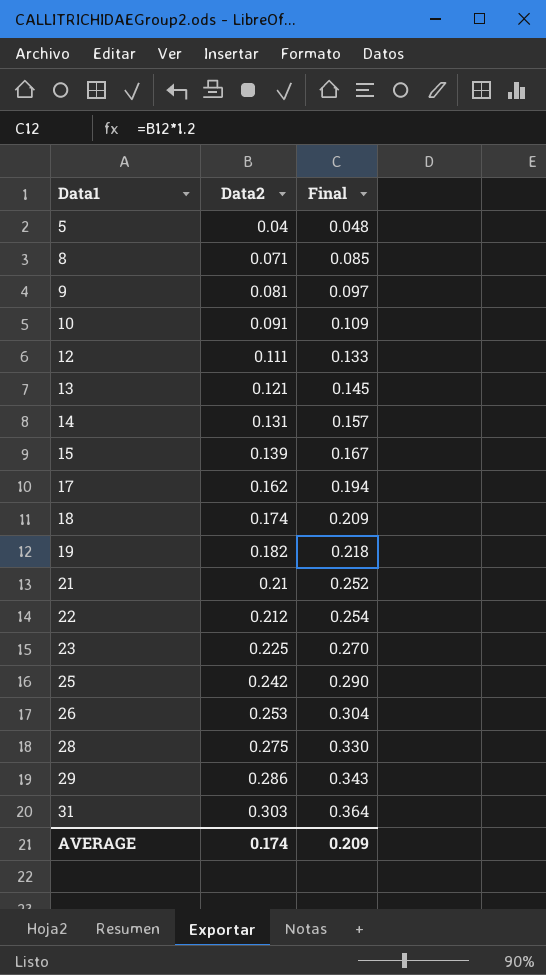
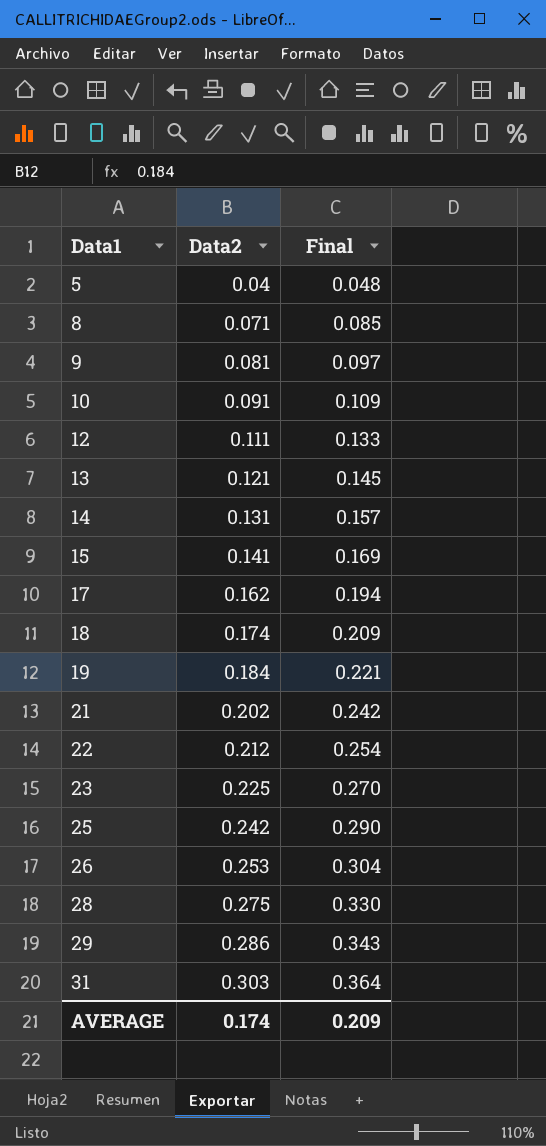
15 | Data2: 0.139 -> 0.141
15 | Final: 0.167 -> 0.169
19 | Data2: 0.182 -> 0.184
19 | Final: 0.218 -> 0.221
21 | Data2: 0.21 -> 0.202
21 | Final: 0.252 -> 0.242

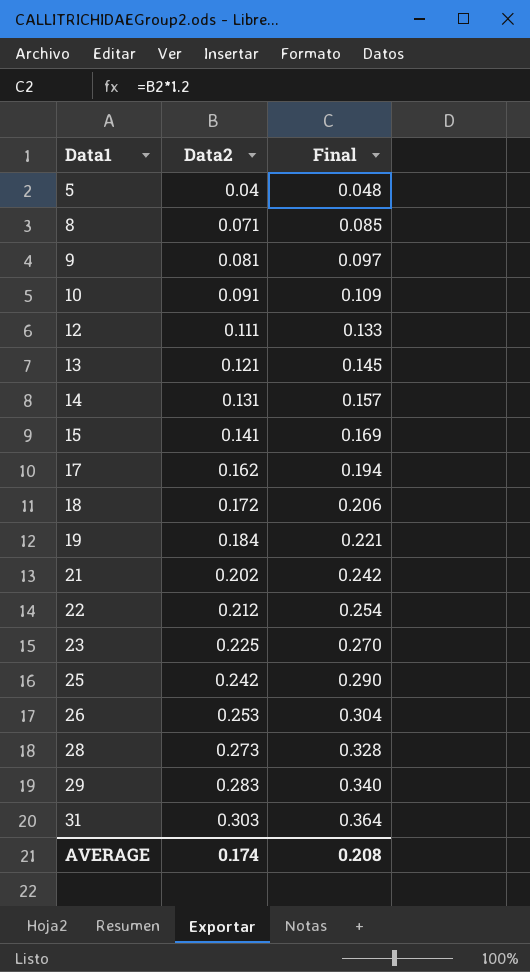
18 | Data2: 0.174 -> 0.172
18 | Final: 0.209 -> 0.206
28 | Data2: 0.275 -> 0.273
28 | Final: 0.330 -> 0.328
29 | Data2: 0.286 -> 0.283
29 | Final: 0.343 -> 0.340
AVERAGE | Final: 0.209 -> 0.208

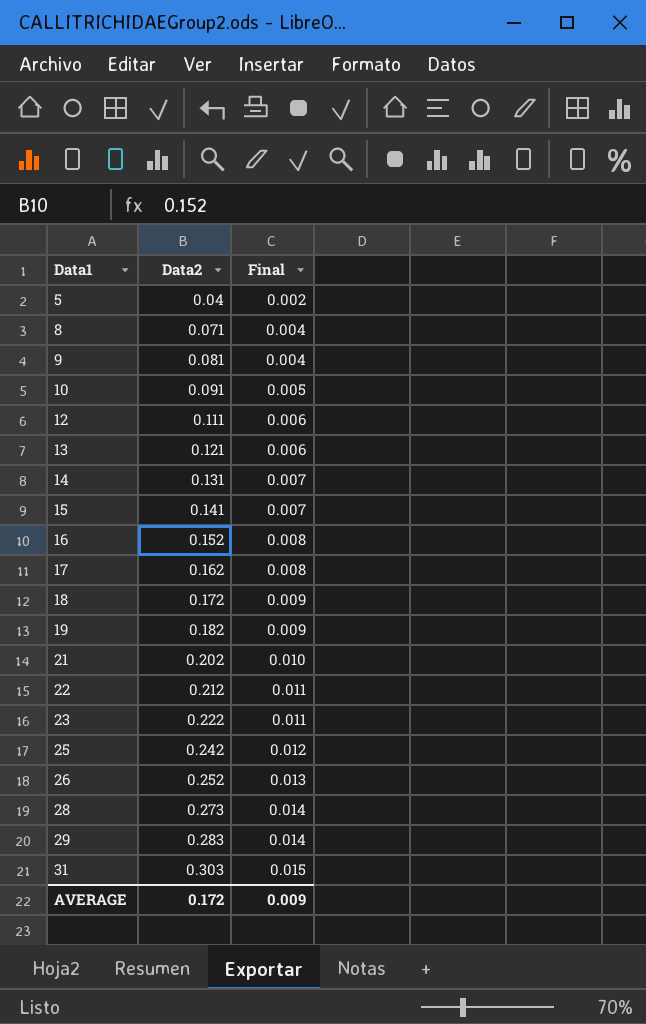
column Final | formula: [Data2] * 1.2 -> [Data2] * 0.05
row 16: none -> 0.152 | 0.008
19 | Data2: 0.184 -> 0.182
23 | Data2: 0.225 -> 0.222
26 | Data2: 0.253 -> 0.252
AVERAGE | Data2: 0.174 -> 0.172
AVERAGE | Final: 0.208 -> 0.009

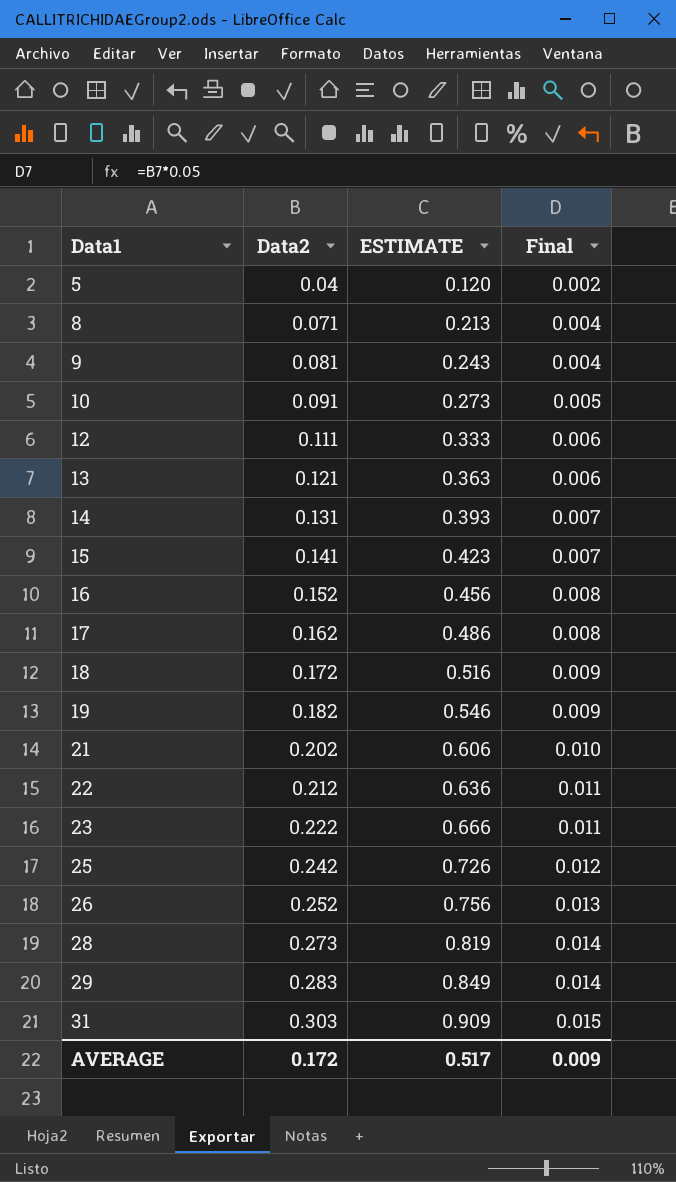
column ESTIMATE | formula: none -> [Data2] * 3

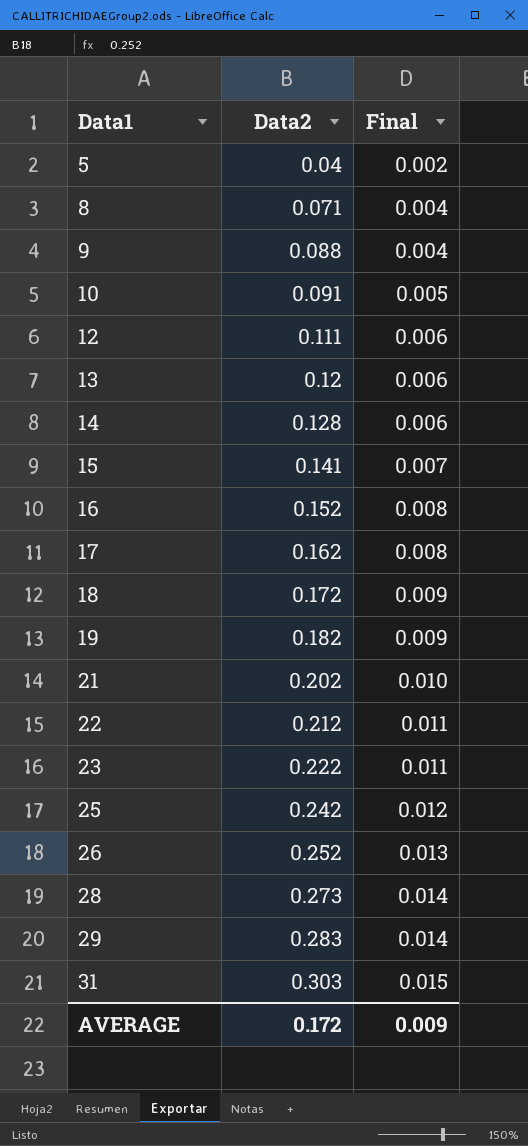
column ESTIMATE | formula: [Data2] * 3 -> none
9 | Data2: 0.081 -> 0.088
13 | Data2: 0.121 -> 0.12
14 | Data2: 0.131 -> 0.128
14 | Final: 0.007 -> 0.006

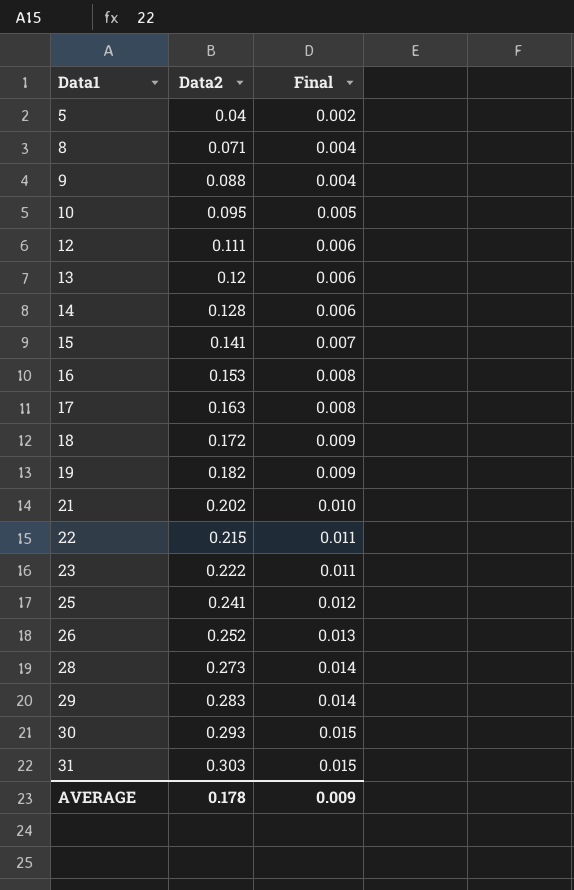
10 | Data2: 0.091 -> 0.095
16 | Data2: 0.152 -> 0.153
17 | Data2: 0.162 -> 0.163
22 | Data2: 0.212 -> 0.215
25 | Data2: 0.242 -> 0.241
row 30: none -> 0.293 | 0.015
AVERAGE | Data2: 0.172 -> 0.178

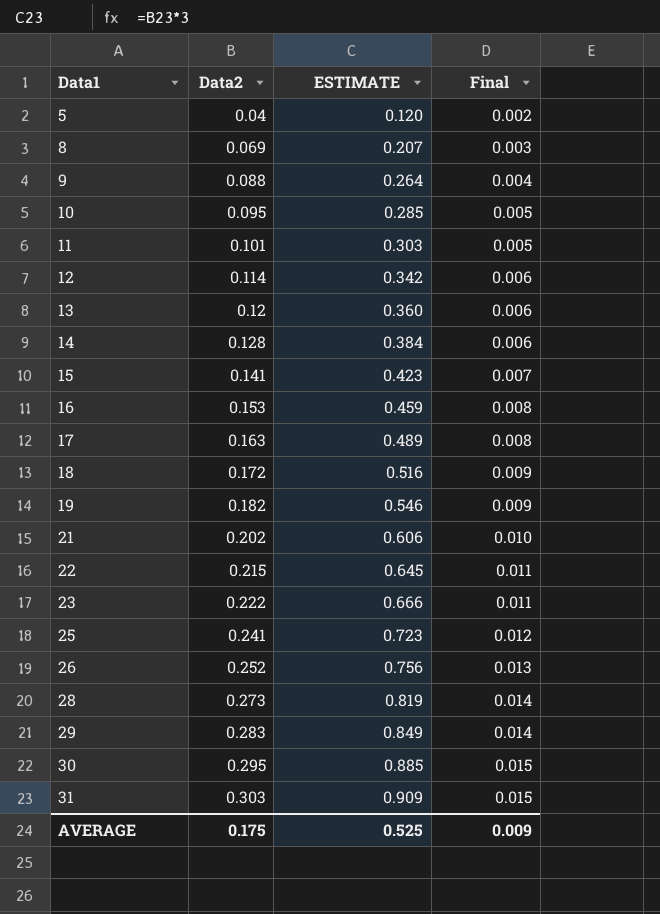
column ESTIMATE | formula: none -> [Data2] * 3
8 | Data2: 0.071 -> 0.069
8 | Final: 0.004 -> 0.003
row 11: none -> 0.101 | 0.303 | 0.005
12 | Data2: 0.111 -> 0.114
30 | Data2: 0.293 -> 0.295
AVERAGE | Data2: 0.178 -> 0.175

